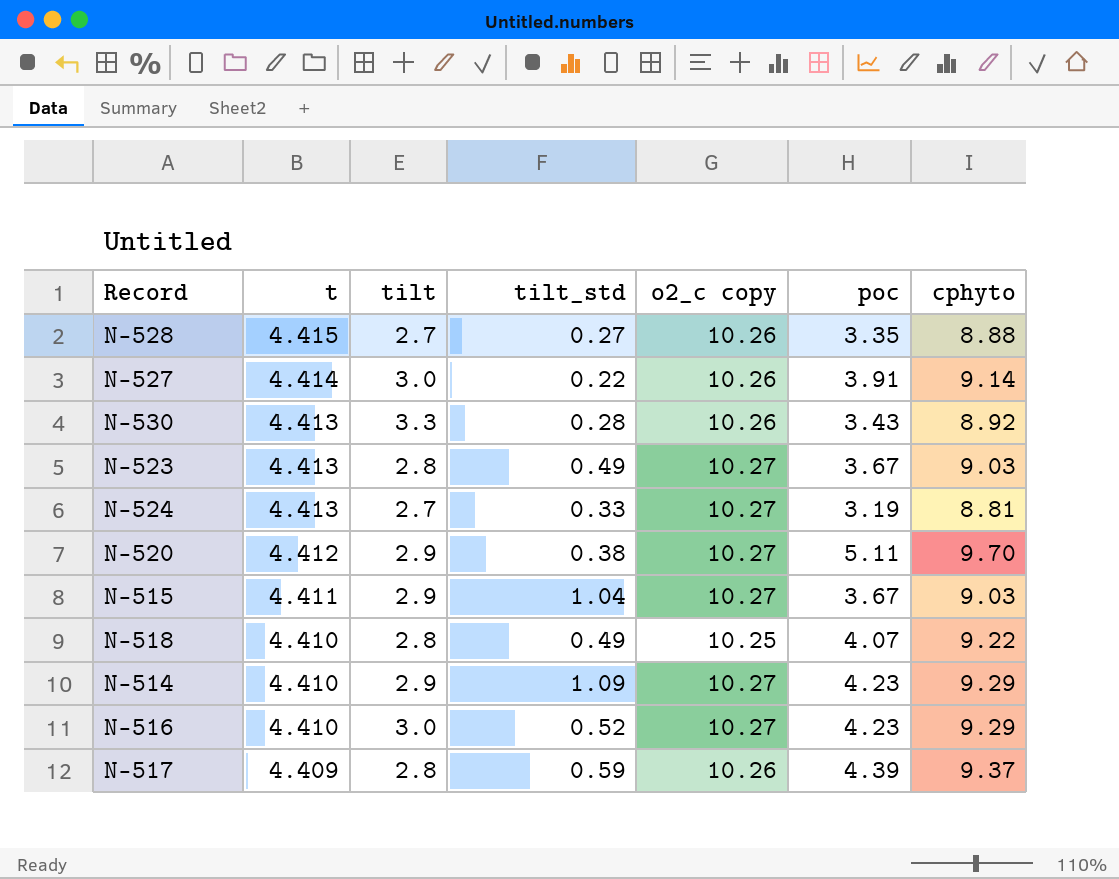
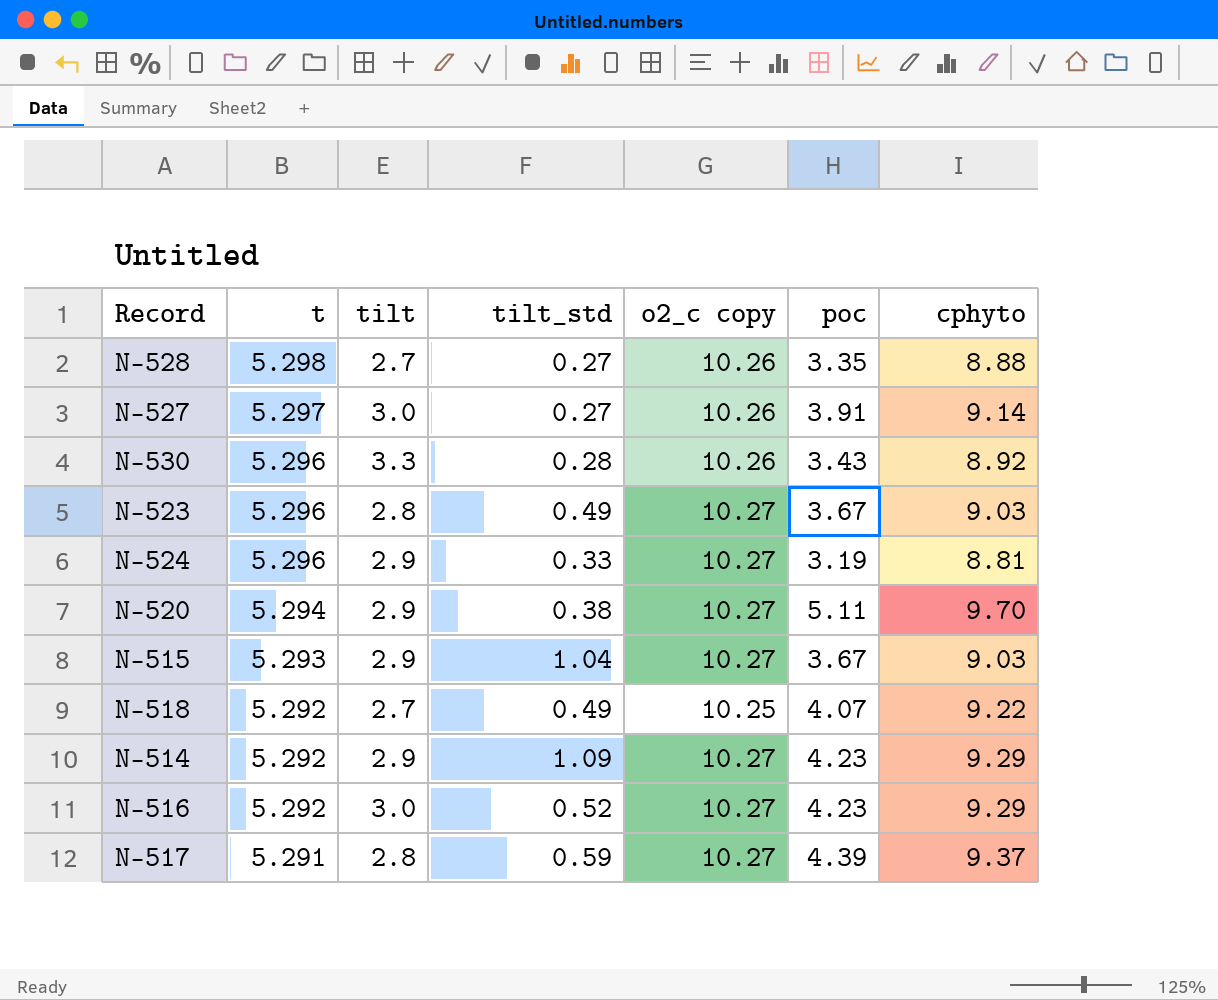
N-528 | t: 4.415 -> 5.298
N-527 | t: 4.414 -> 5.297
N-527 | tilt_std: 0.22 -> 0.27
N-530 | t: 4.413 -> 5.296
N-523 | t: 4.413 -> 5.296
N-524 | t: 4.413 -> 5.296
N-524 | tilt: 2.7 -> 2.9
N-520 | t: 4.412 -> 5.294
N-515 | t: 4.411 -> 5.293
N-518 | t: 4.410 -> 5.292
N-518 | tilt: 2.8 -> 2.7
N-514 | t: 4.410 -> 5.292
N-516 | t: 4.410 -> 5.292
N-517 | t: 4.409 -> 5.291
N-517 | o2_c copy: 10.26 -> 10.27

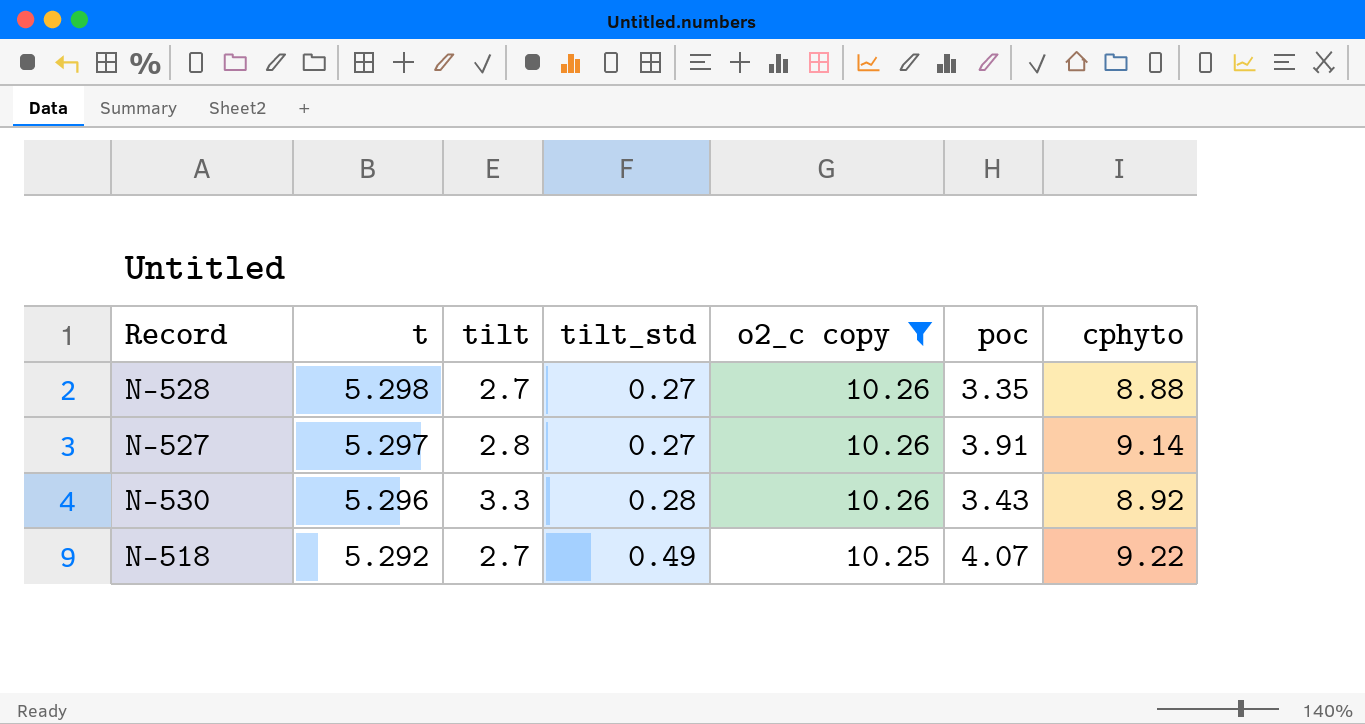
filter: none -> o2_c copy != 10.27
N-527 | tilt: 3.0 -> 2.8

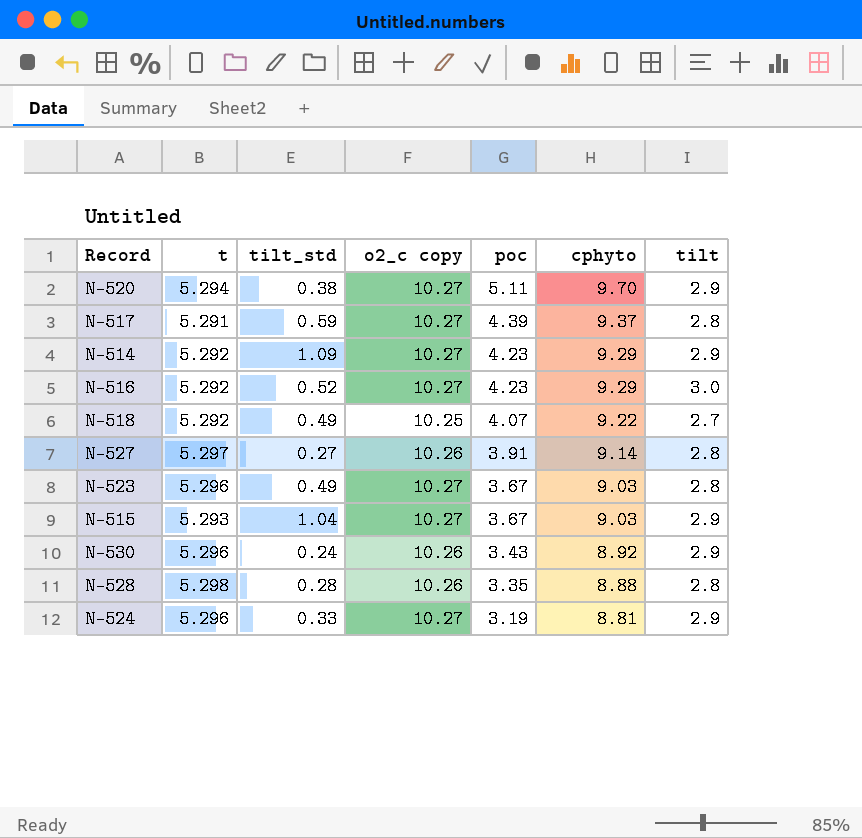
filter: o2_c copy != 10.27 -> none
row order: t descending -> poc descending
column tilt | position: 3 -> 7
N-530 | tilt_std: 0.28 -> 0.24
N-530 | tilt: 3.3 -> 2.9
N-528 | tilt_std: 0.27 -> 0.28
N-528 | tilt: 2.7 -> 2.8

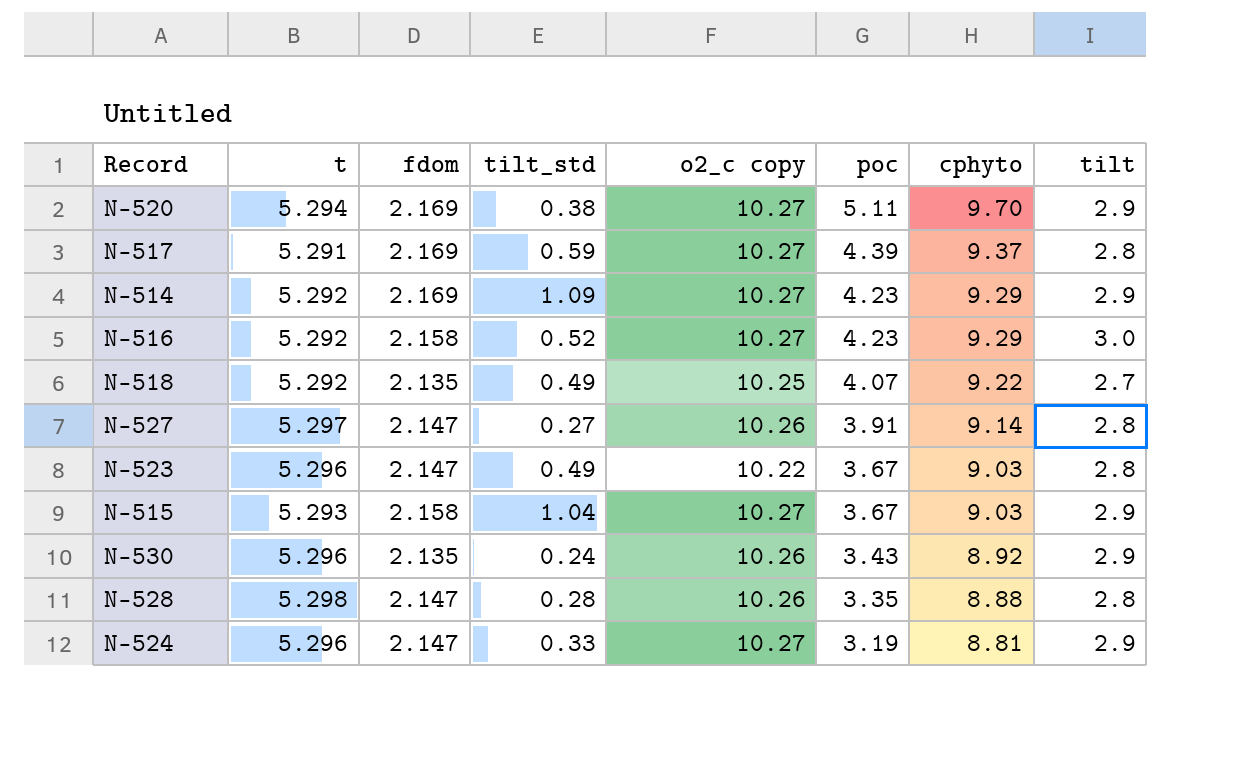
column fdom | position: none -> 3
N-523 | o2_c copy: 10.27 -> 10.22

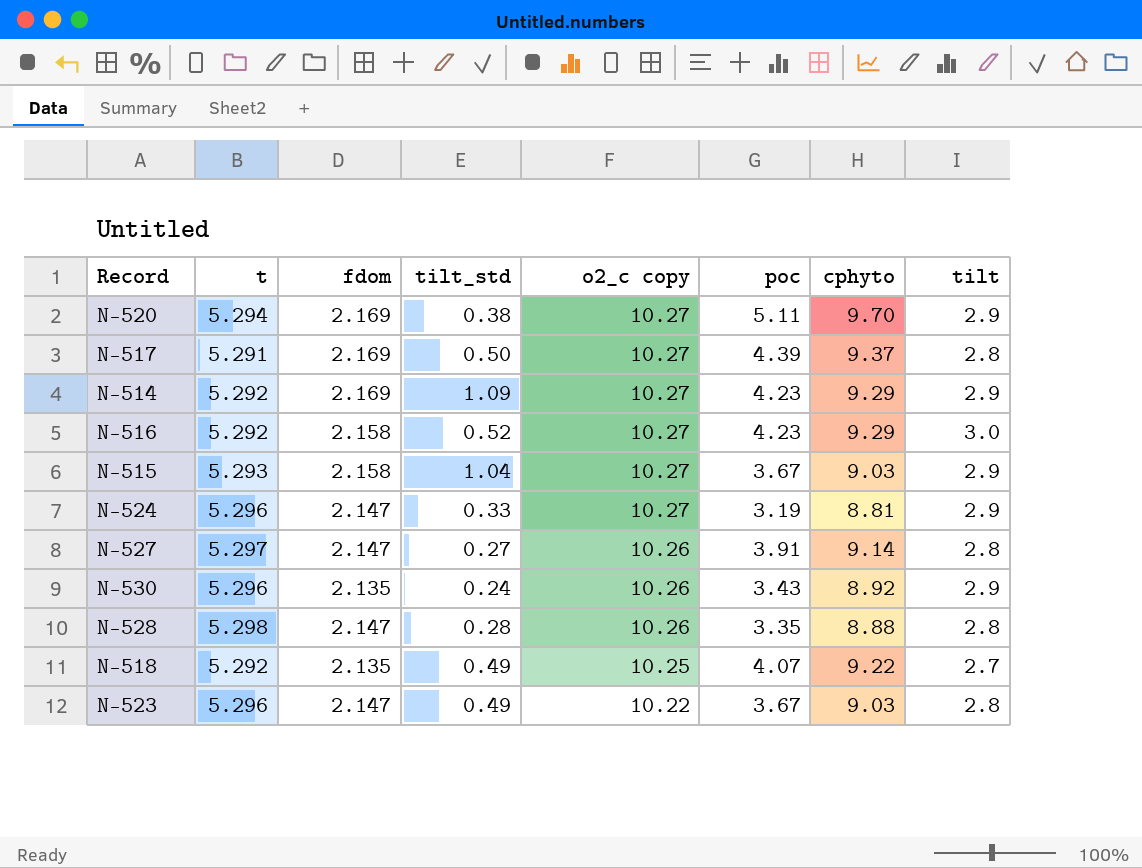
row order: poc descending -> o2_c copy descending
N-517 | tilt_std: 0.59 -> 0.50

